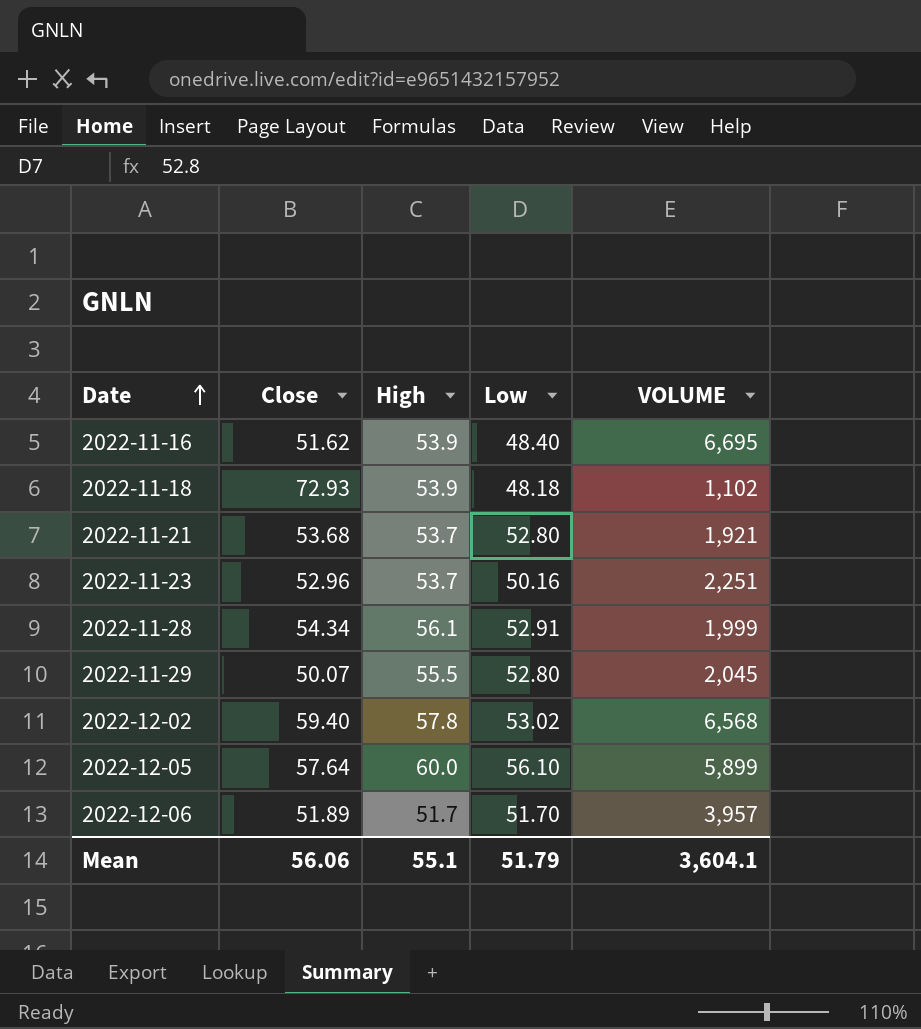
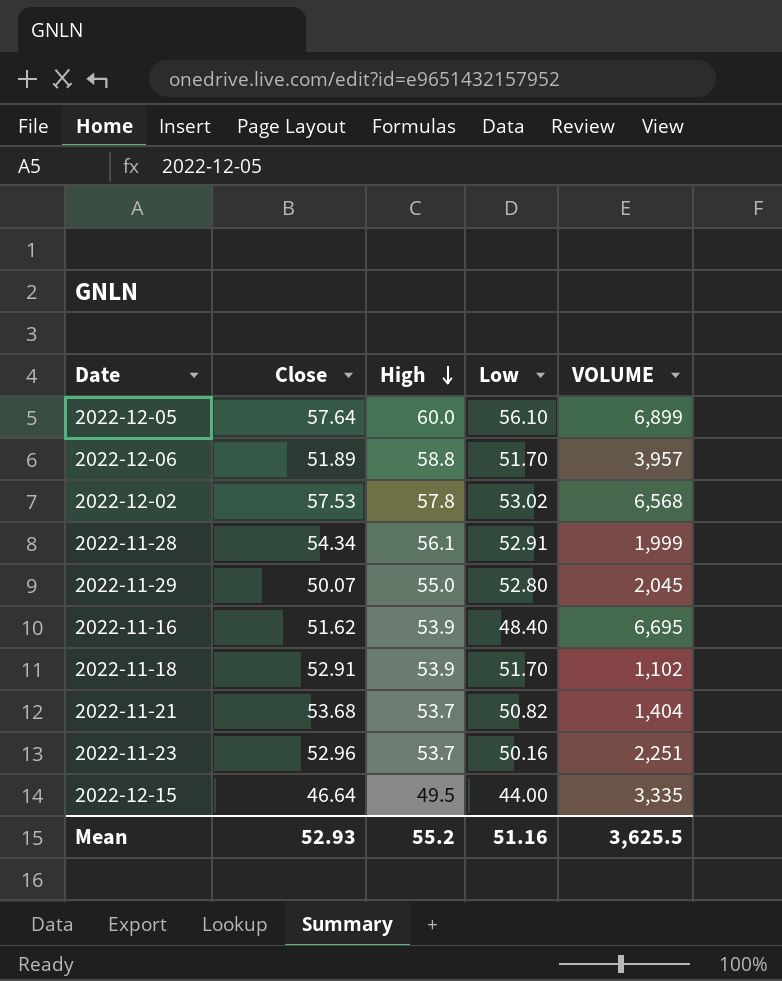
row order: Date ascending -> High descending
2022-12-05 | VOLUME: 5,899 -> 6,899
2022-12-06 | High: 51.7 -> 58.8
2022-12-02 | Close: 59.40 -> 57.53
2022-11-29 | High: 55.5 -> 55.0
2022-11-18 | Close: 72.93 -> 52.91
2022-11-18 | Low: 48.18 -> 51.70
2022-11-21 | Low: 52.80 -> 50.82
2022-11-21 | VOLUME: 1,921 -> 1,404
row 2022-12-15: none -> 46.64 | 49.5 | 44.00 | 3,335
Mean | Close: 56.06 -> 52.93
Mean | High: 55.1 -> 55.2
Mean | Low: 51.79 -> 51.16
Mean | VOLUME: 3,604.1 -> 3,625.5

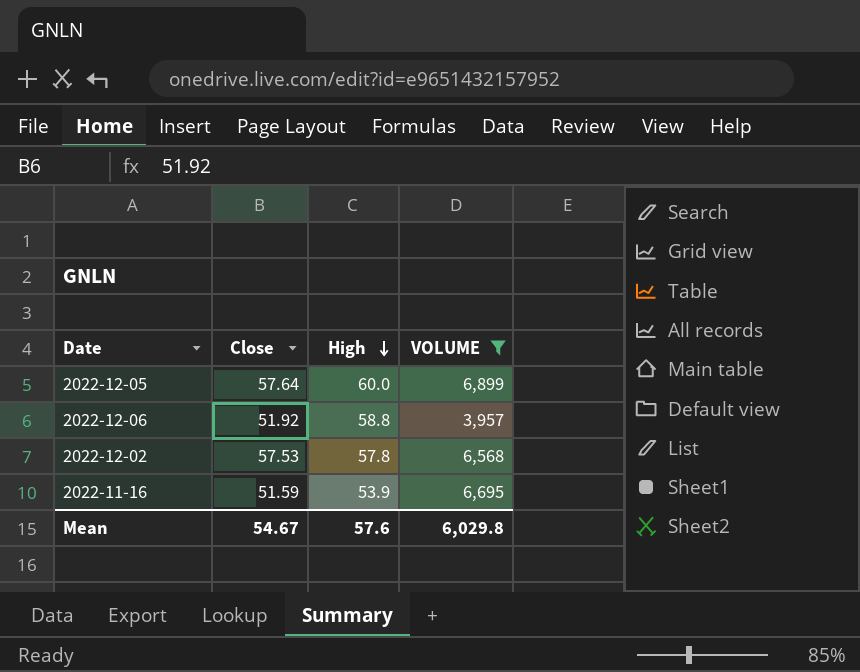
filter: none -> VOLUME >= 3,957
column Low | position: 4 -> none
2022-12-06 | Close: 51.89 -> 51.92
2022-11-16 | Close: 51.62 -> 51.59
Mean | Close: 52.93 -> 54.67
Mean | High: 55.2 -> 57.6
Mean | VOLUME: 3,625.5 -> 6,029.8

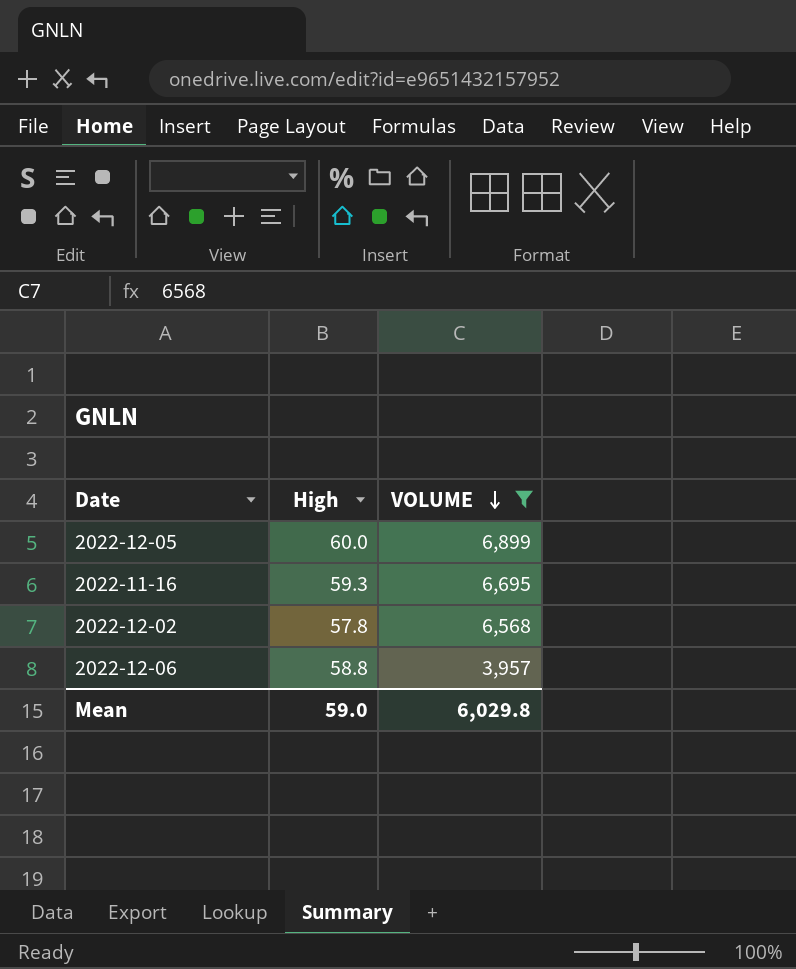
row order: High descending -> VOLUME descending
column Close | position: 2 -> none
2022-11-16 | High: 53.9 -> 59.3
Mean | High: 57.6 -> 59.0

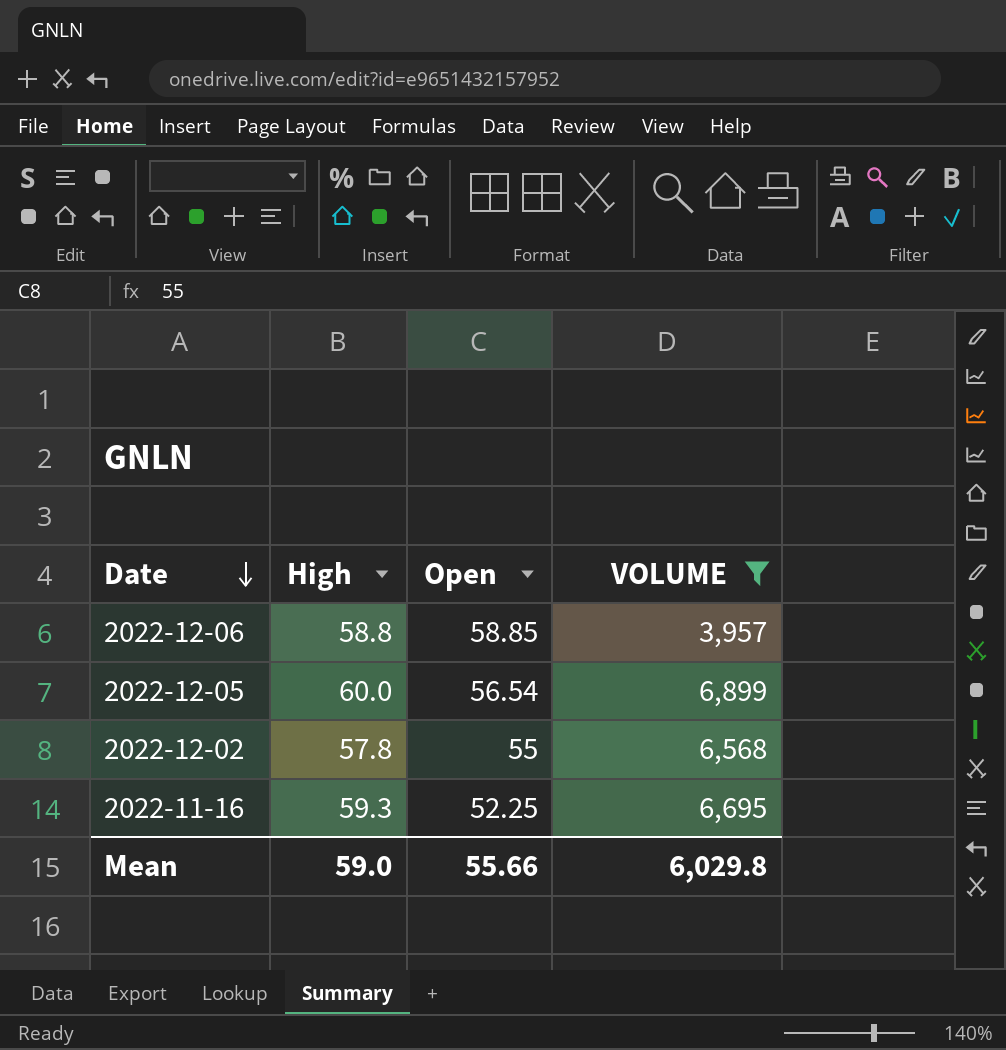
row order: VOLUME descending -> Date descending
column Open | position: none -> 3

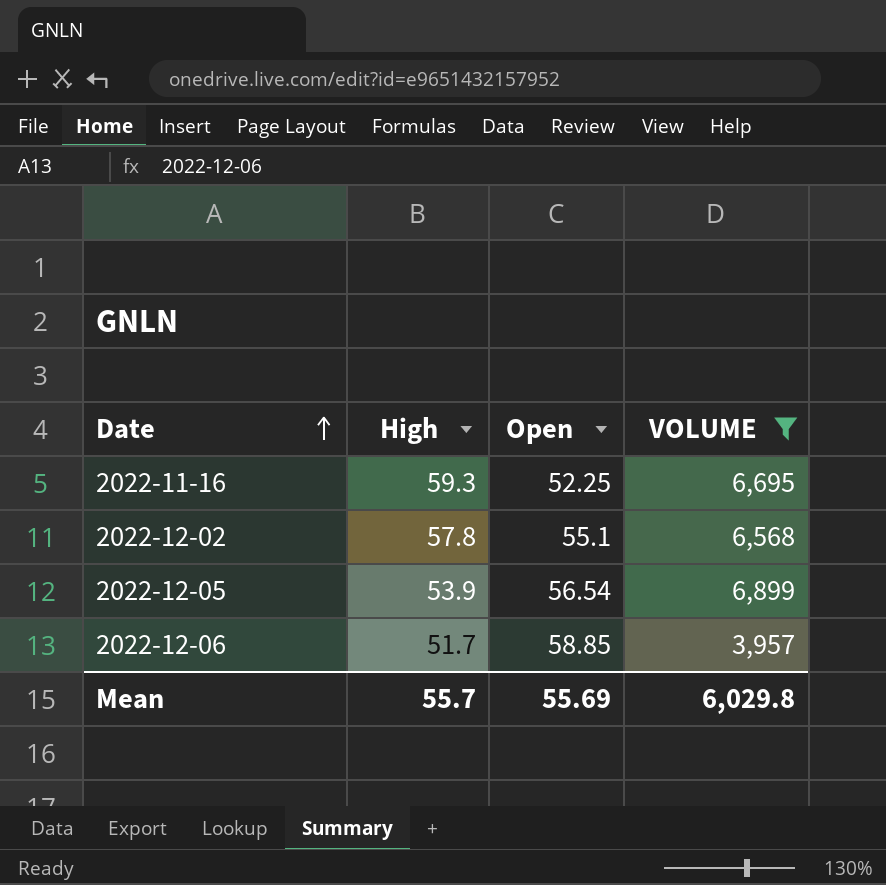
row order: Date descending -> Date ascending
2022-12-02 | Open: 55 -> 55.1
2022-12-05 | High: 60.0 -> 53.9
2022-12-06 | High: 58.8 -> 51.7
Mean | High: 59.0 -> 55.7
Mean | Open: 55.66 -> 55.69

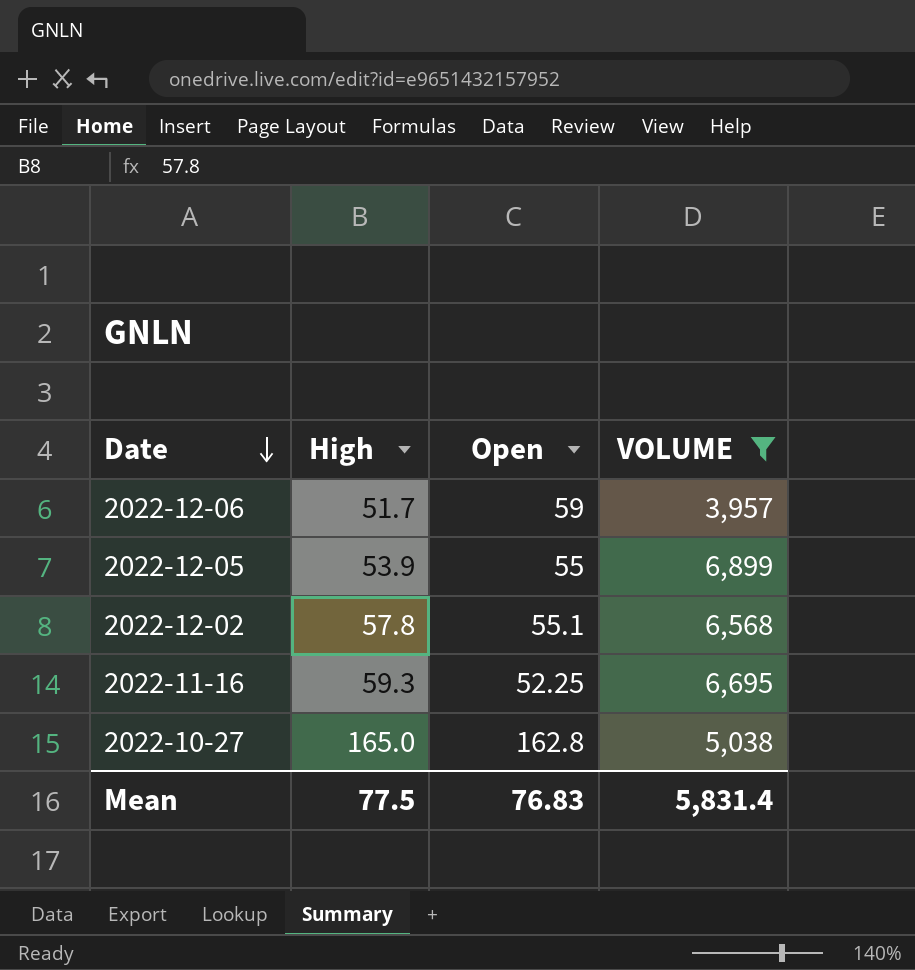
row order: Date ascending -> Date descending
2022-12-06 | Open: 58.85 -> 59
2022-12-05 | Open: 56.54 -> 55
row 2022-10-27: none -> 165.0 | 162.8 | 5,038
Mean | High: 55.7 -> 77.5
Mean | Open: 55.69 -> 76.83
Mean | VOLUME: 6,029.8 -> 5,831.4

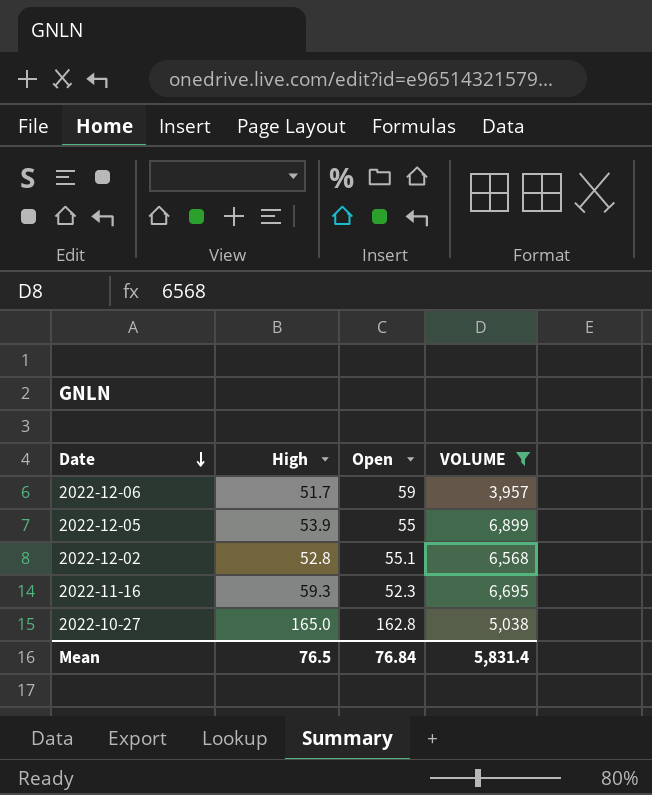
2022-12-02 | High: 57.8 -> 52.8
2022-11-16 | Open: 52.25 -> 52.3
Mean | High: 77.5 -> 76.5
Mean | Open: 76.83 -> 76.84

